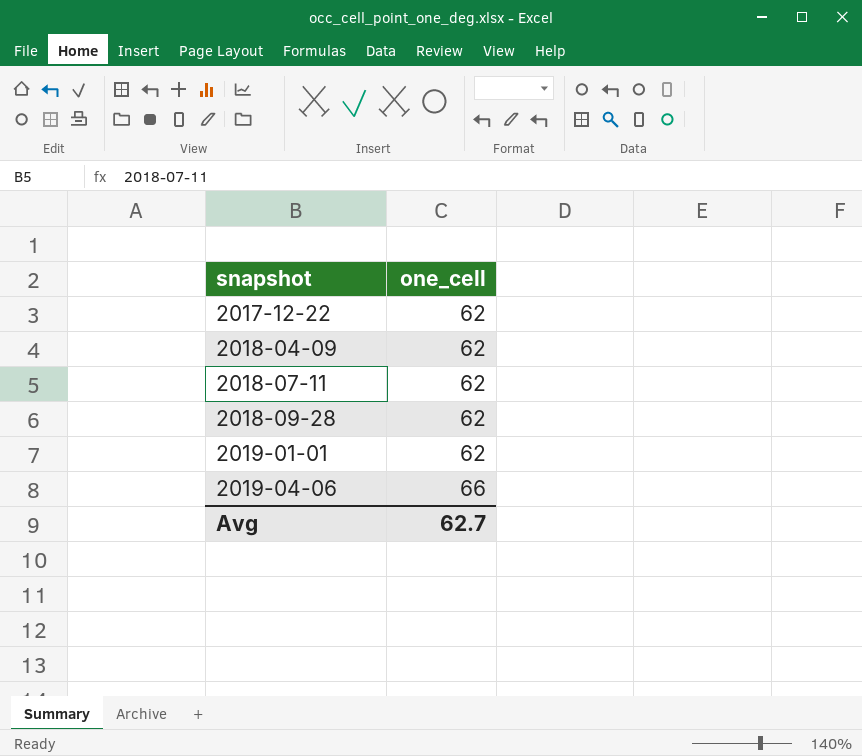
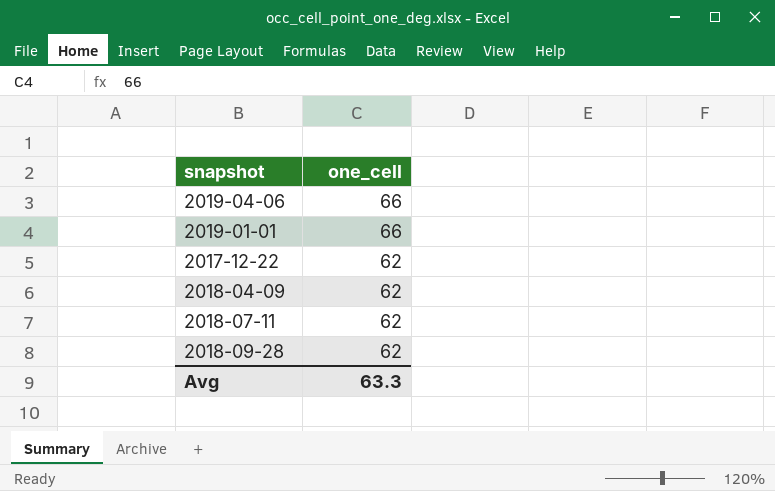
row order: snapshot ascending -> one_cell descending
2019-01-01 | one_cell: 62 -> 66
Avg | one_cell: 62.7 -> 63.3

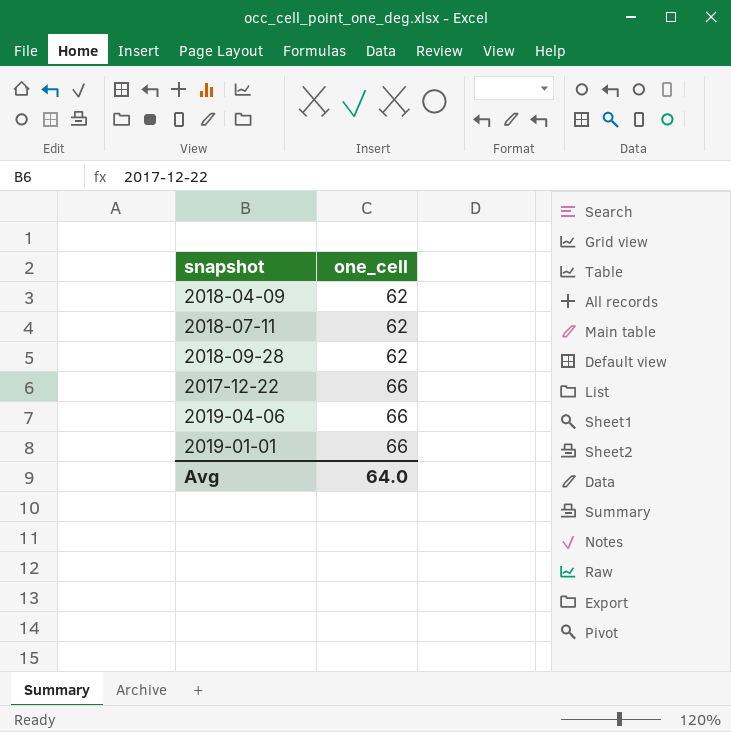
row order: one_cell descending -> one_cell ascending
2017-12-22 | one_cell: 62 -> 66
Avg | one_cell: 63.3 -> 64.0

